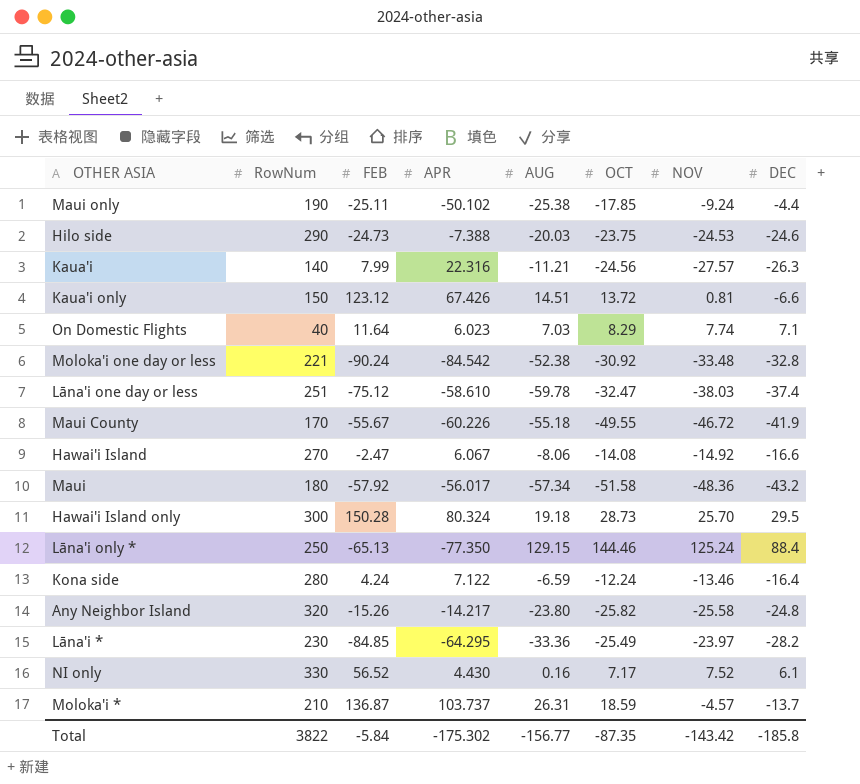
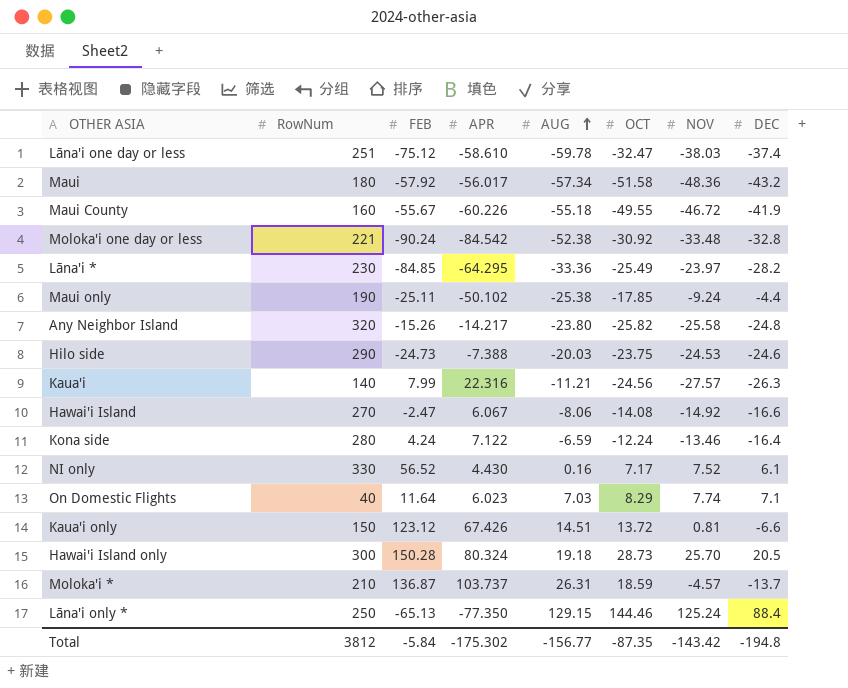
row order: none -> AUG ascending
Maui County | RowNum: 170 -> 160
Hawai'i Island only | DEC: 29.5 -> 20.5
Total | RowNum: 3822 -> 3812
Total | DEC: -185.8 -> -194.8

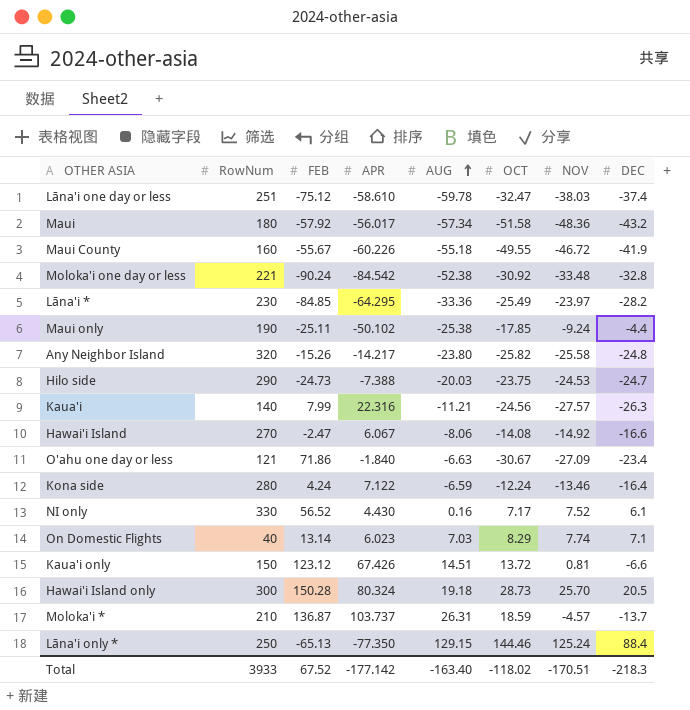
Hilo side | DEC: -24.6 -> -24.7
row O'ahu one day or less: none -> 121 | 71.86 | -1.840 | -6.63 | -30.67 | -27.09 | -23.4
On Domestic Flights | FEB: 11.64 -> 13.14
Total | RowNum: 3812 -> 3933
Total | FEB: -5.84 -> 67.52
Total | APR: -175.302 -> -177.142
Total | AUG: -156.77 -> -163.40
Total | OCT: -87.35 -> -118.02
Total | NOV: -143.42 -> -170.51
Total | DEC: -194.8 -> -218.3

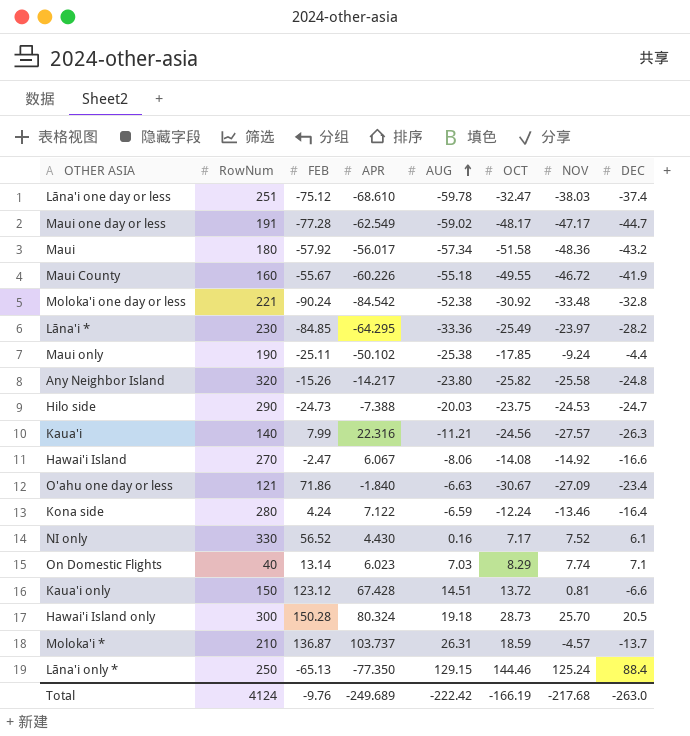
Lāna'i one day or less | APR: -58.610 -> -68.610
row Maui one day or less: none -> 191 | -77.28 | -62.549 | -59.02 | -48.17 | -47.17 | -44.7
Kaua'i only | APR: 67.426 -> 67.428
Total | RowNum: 3933 -> 4124
Total | FEB: 67.52 -> -9.76
Total | APR: -177.142 -> -249.689
Total | AUG: -163.40 -> -222.42
Total | OCT: -118.02 -> -166.19
Total | NOV: -170.51 -> -217.68
Total | DEC: -218.3 -> -263.0

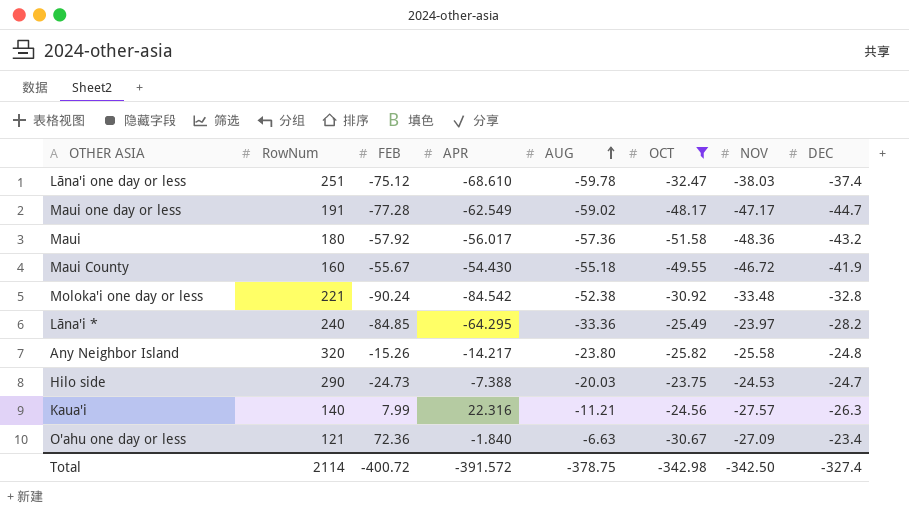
filter: none -> OCT <= -23.75
Maui | AUG: -57.34 -> -57.36
Maui County | APR: -60.226 -> -54.430
Lāna'i * | RowNum: 230 -> 240
O'ahu one day or less | FEB: 71.86 -> 72.36
Total | RowNum: 4124 -> 2114
Total | FEB: -9.76 -> -400.72
Total | APR: -249.689 -> -391.572
Total | AUG: -222.42 -> -378.75
Total | OCT: -166.19 -> -342.98
Total | NOV: -217.68 -> -342.50
Total | DEC: -263.0 -> -327.4

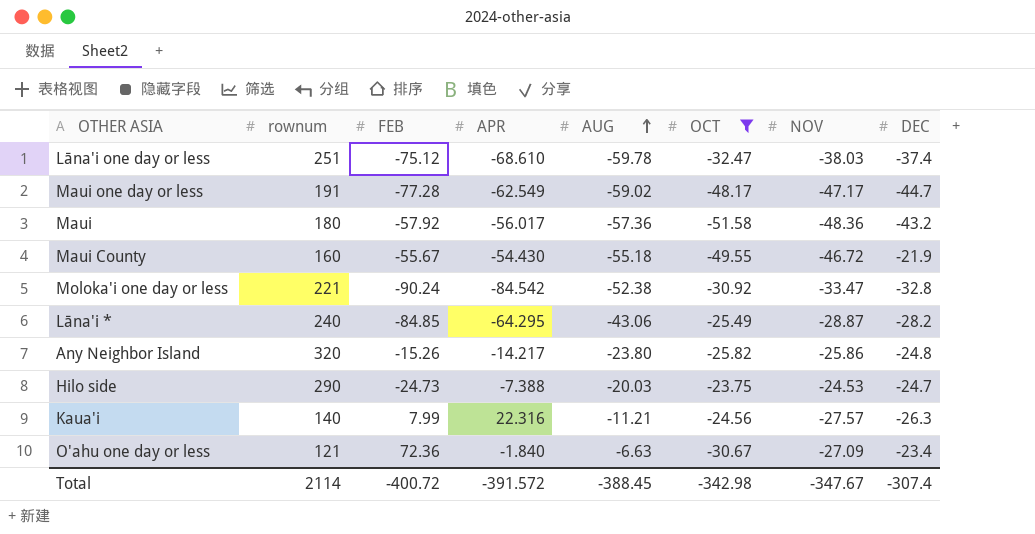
column name: RowNum -> rownum
Maui County | DEC: -41.9 -> -21.9
Moloka'i one day or less | NOV: -33.48 -> -33.47
Lāna'i * | AUG: -33.36 -> -43.06
Lāna'i * | NOV: -23.97 -> -28.87
Any Neighbor Island | NOV: -25.58 -> -25.86
Total | AUG: -378.75 -> -388.45
Total | NOV: -342.50 -> -347.67
Total | DEC: -327.4 -> -307.4

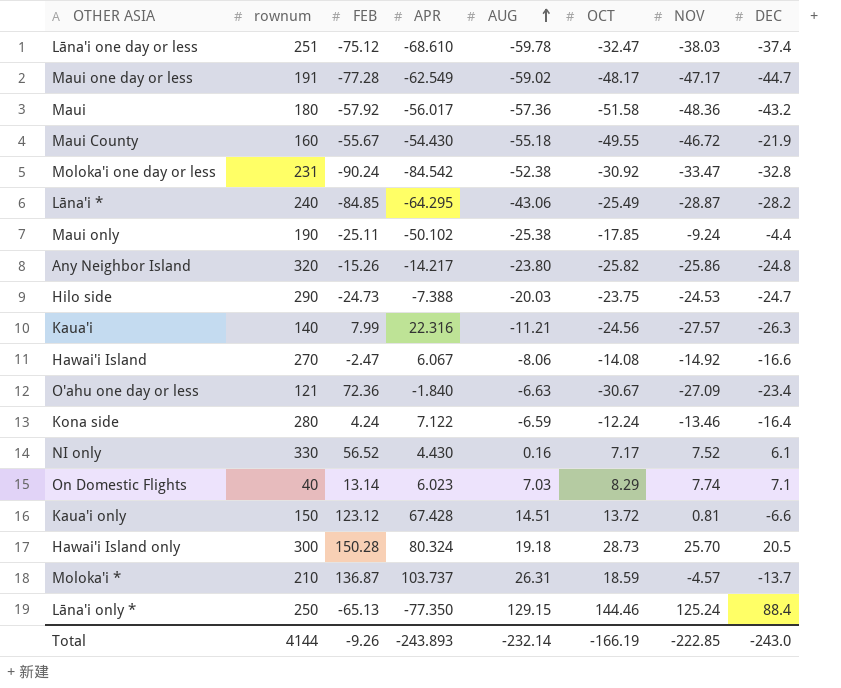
filter: OCT <= -23.75 -> none
Moloka'i one day or less | rownum: 221 -> 231
Total | rownum: 2114 -> 4144
Total | FEB: -400.72 -> -9.26
Total | APR: -391.572 -> -243.893
Total | AUG: -388.45 -> -232.14
Total | OCT: -342.98 -> -166.19
Total | NOV: -347.67 -> -222.85
Total | DEC: -307.4 -> -243.0

